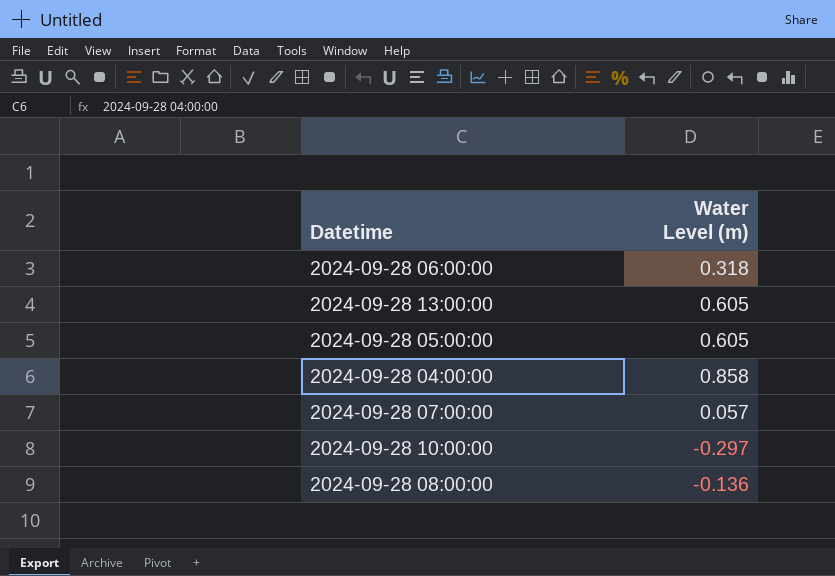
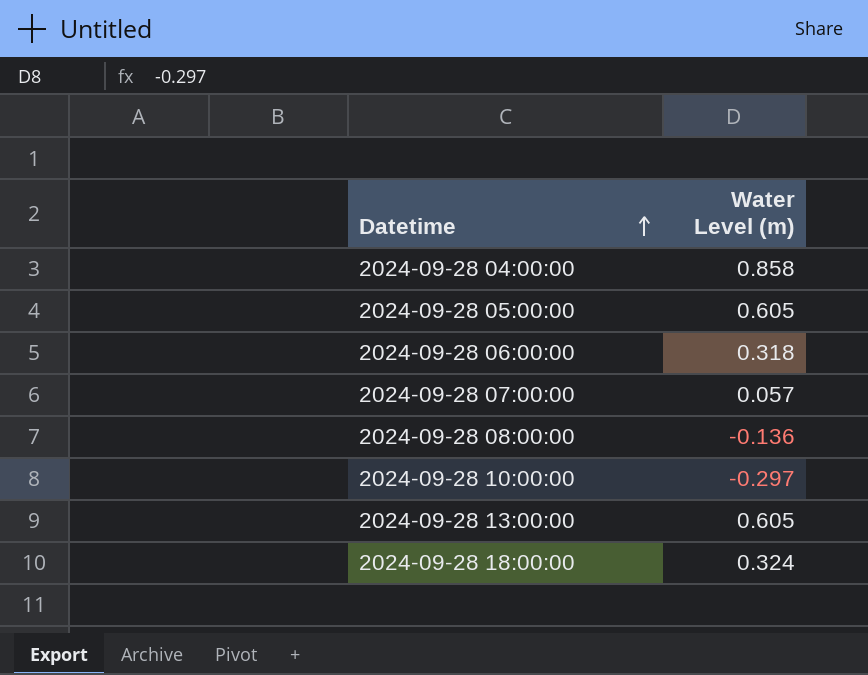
row order: none -> Datetime ascending
row 2024-09-28 18:00:00: none -> 0.324

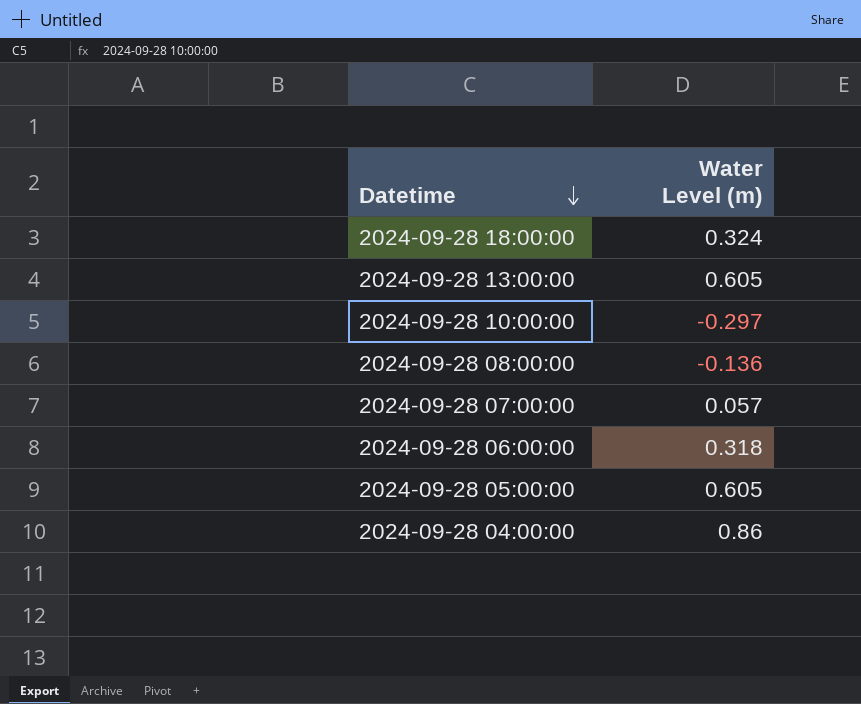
row order: Datetime ascending -> Datetime descending
2024-09-28 04:00:00 | Water Level (m): 0.858 -> 0.86

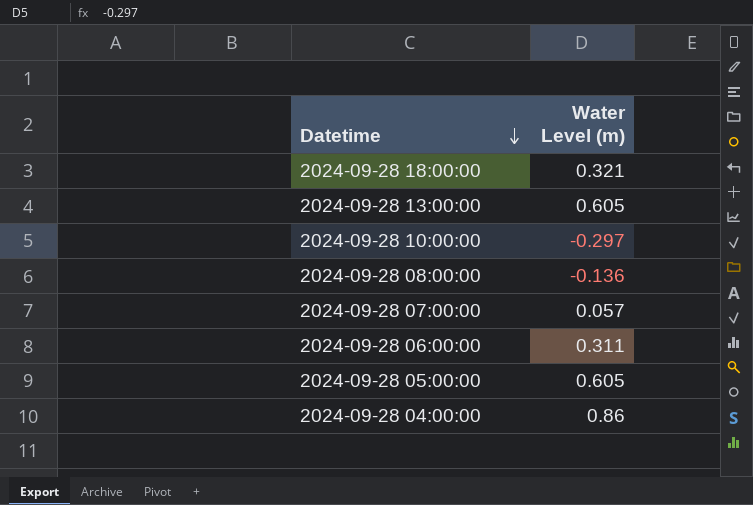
2024-09-28 18:00:00 | Water Level (m): 0.324 -> 0.321
2024-09-28 06:00:00 | Water Level (m): 0.318 -> 0.311

